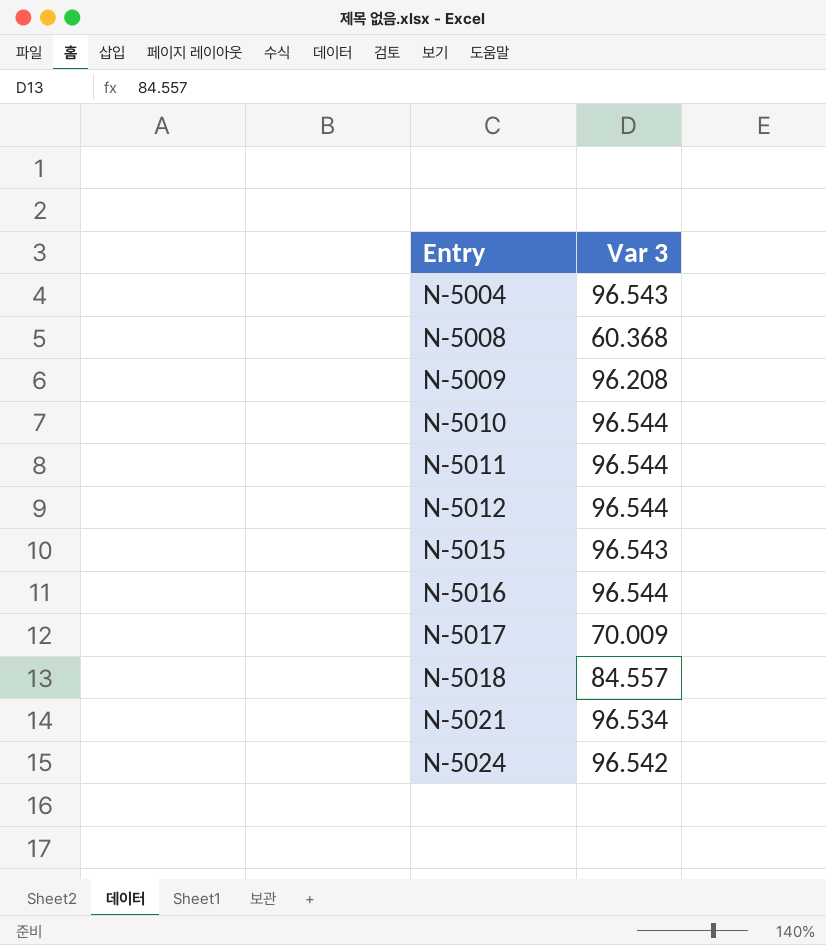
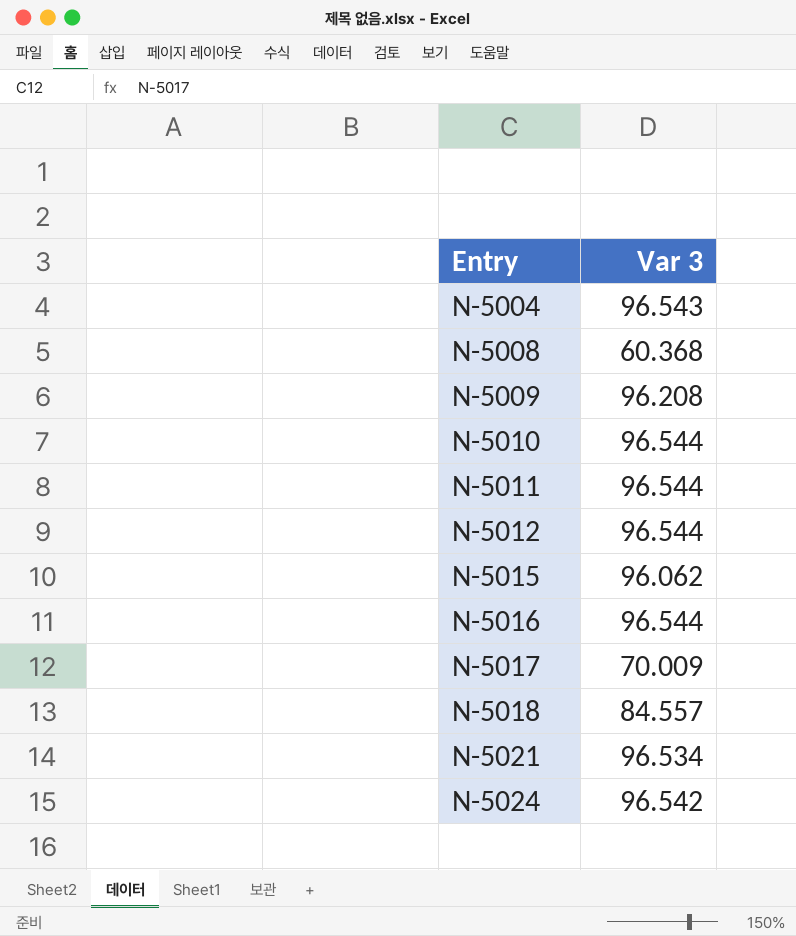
N-5015 | Var 3: 96.543 -> 96.062

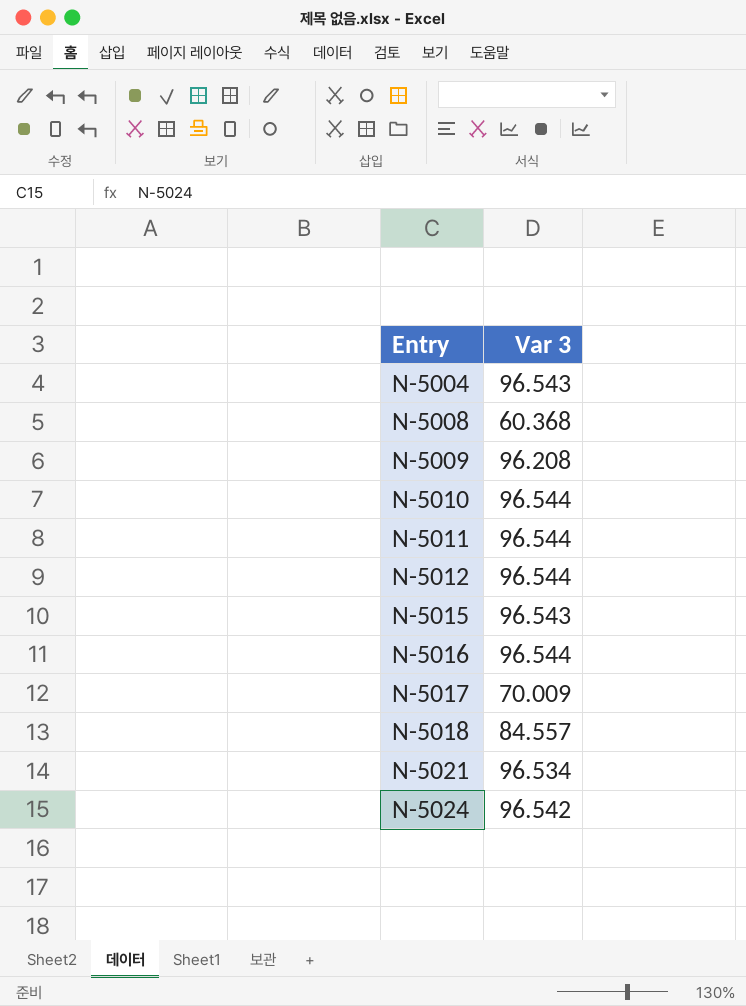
N-5015 | Var 3: 96.062 -> 96.543

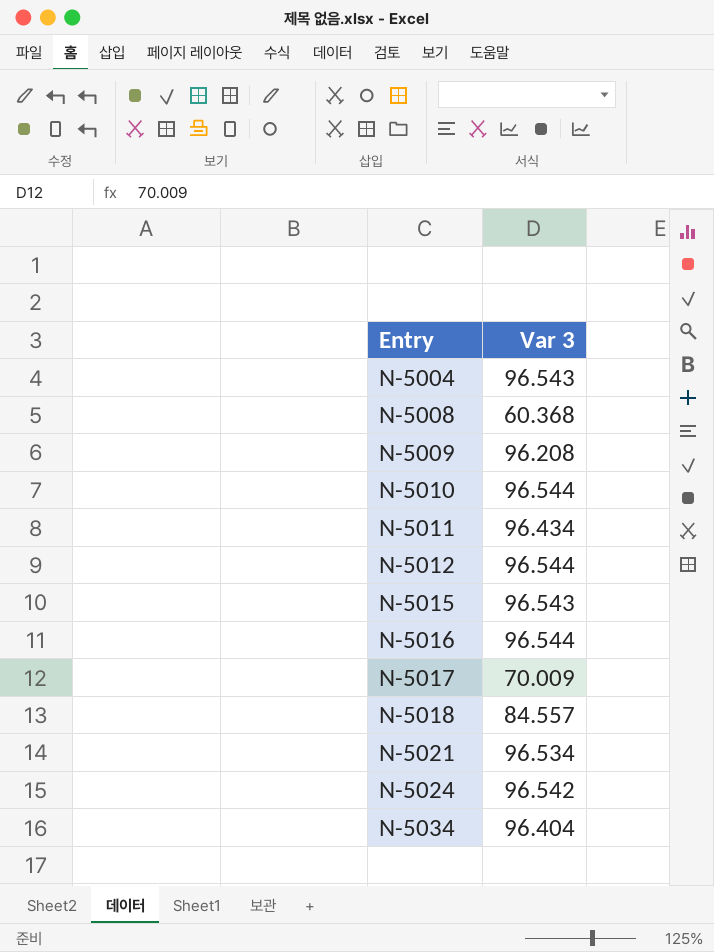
N-5011 | Var 3: 96.544 -> 96.434
row N-5034: none -> 96.404

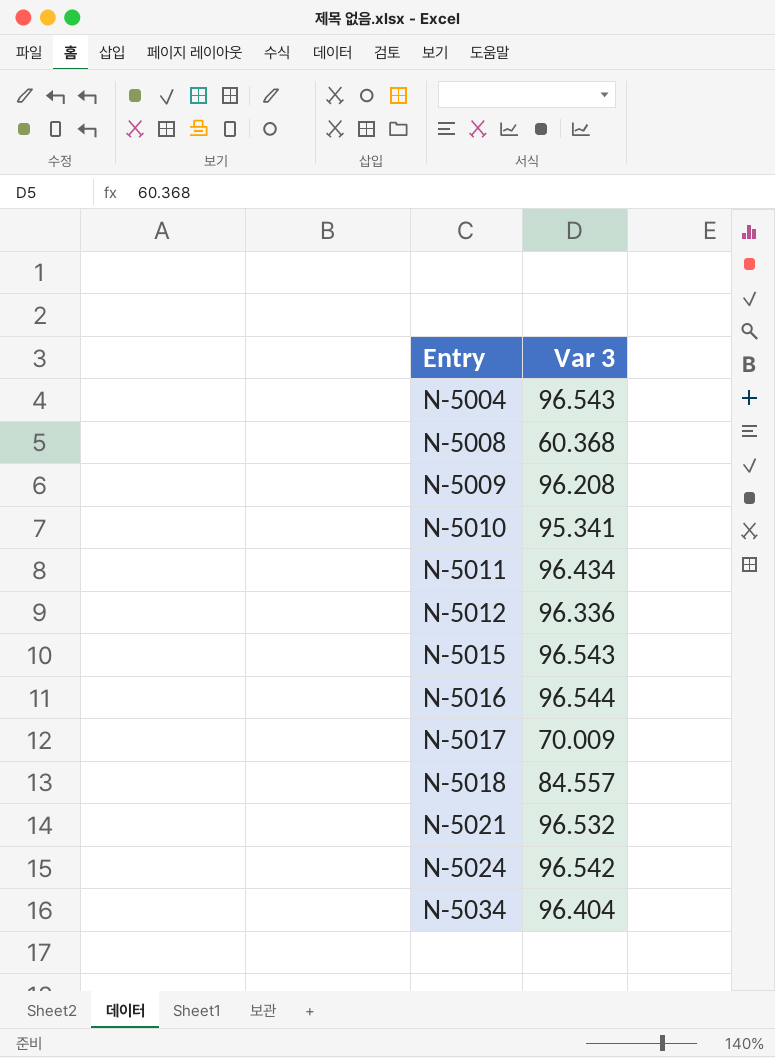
N-5010 | Var 3: 96.544 -> 95.341
N-5012 | Var 3: 96.544 -> 96.336
N-5021 | Var 3: 96.534 -> 96.532

